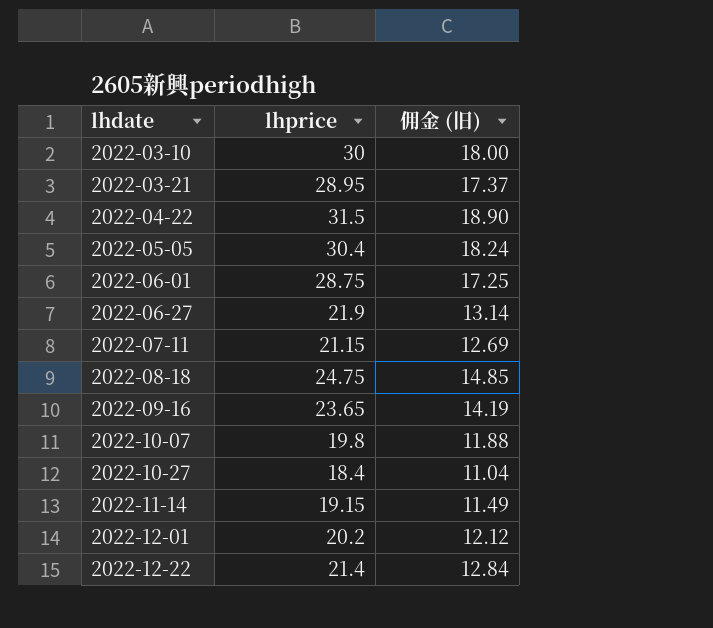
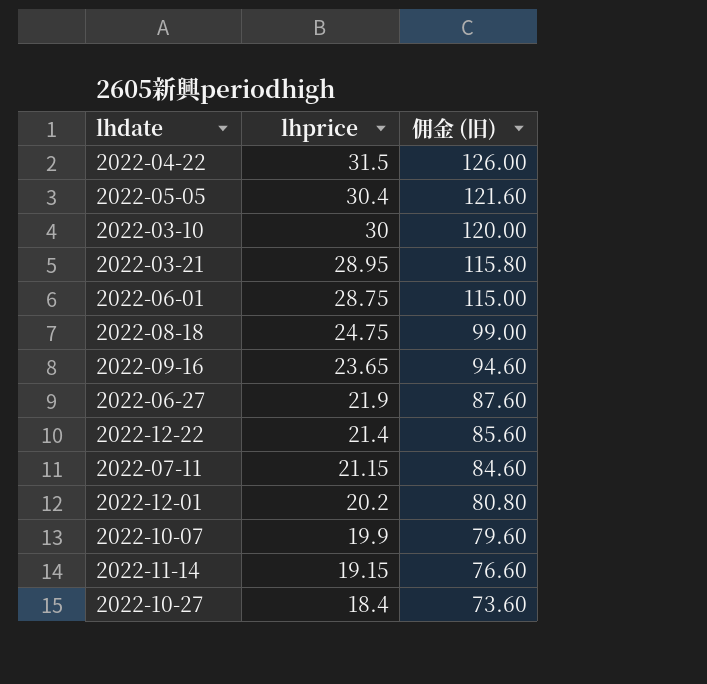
row order: lhdate ascending -> lhprice descending
column 佣金 (旧) | formula: [lhprice] * 0.6 -> [lhprice] * 4
2022-10-07 | lhprice: 19.8 -> 19.9

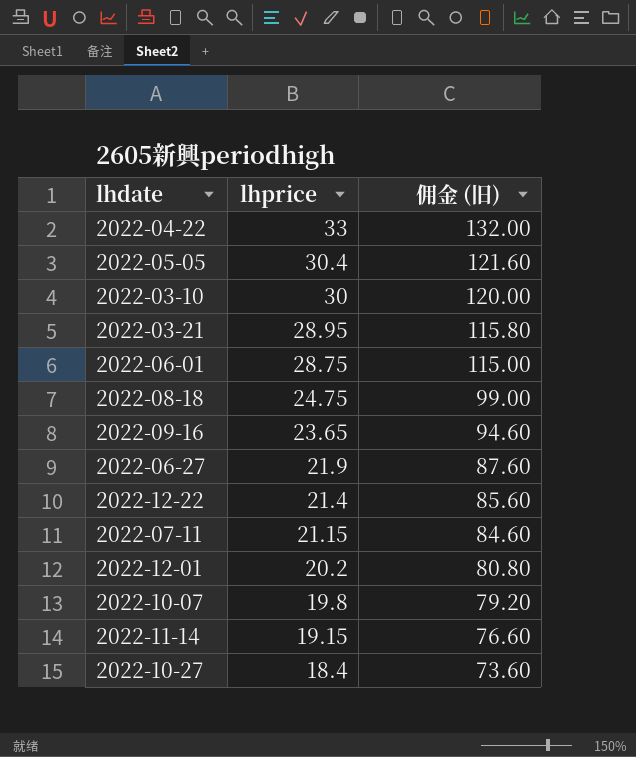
2022-04-22 | lhprice: 31.5 -> 33
2022-04-22 | 佣金 (旧): 126.00 -> 132.00
2022-10-07 | lhprice: 19.9 -> 19.8
2022-10-07 | 佣金 (旧): 79.60 -> 79.20

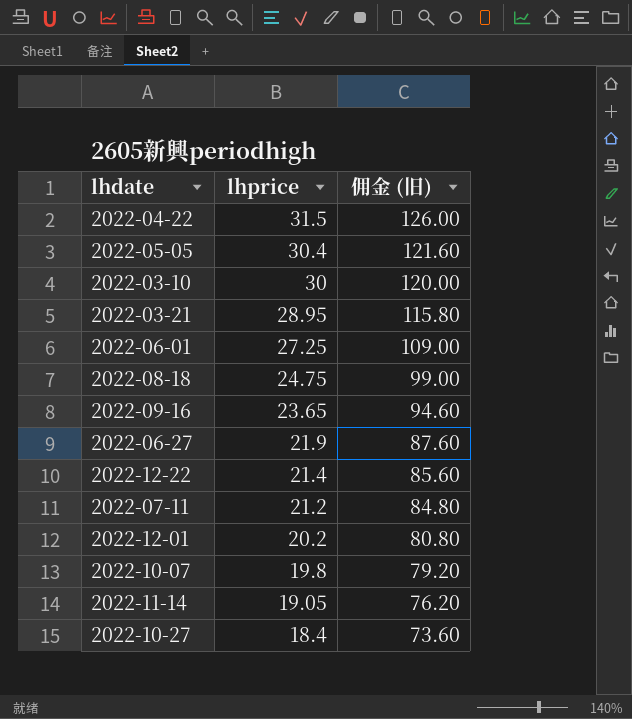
2022-04-22 | lhprice: 33 -> 31.5
2022-04-22 | 佣金 (旧): 132.00 -> 126.00
2022-06-01 | lhprice: 28.75 -> 27.25
2022-06-01 | 佣金 (旧): 115.00 -> 109.00
2022-07-11 | lhprice: 21.15 -> 21.2
2022-07-11 | 佣金 (旧): 84.60 -> 84.80
2022-11-14 | lhprice: 19.15 -> 19.05
2022-11-14 | 佣金 (旧): 76.60 -> 76.20

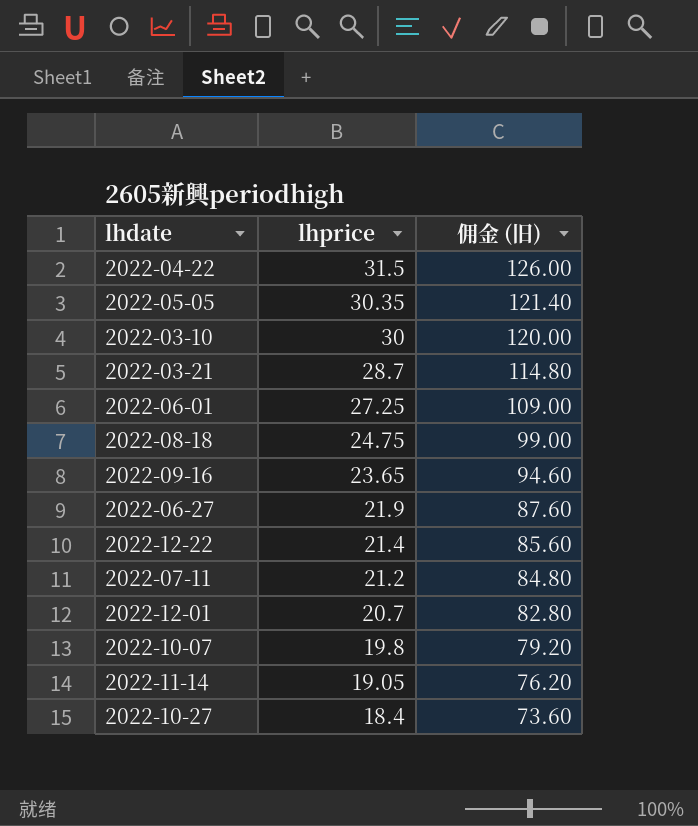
2022-05-05 | lhprice: 30.4 -> 30.35
2022-05-05 | 佣金 (旧): 121.60 -> 121.40
2022-03-21 | lhprice: 28.95 -> 28.7
2022-03-21 | 佣金 (旧): 115.80 -> 114.80
2022-12-01 | lhprice: 20.2 -> 20.7
2022-12-01 | 佣金 (旧): 80.80 -> 82.80

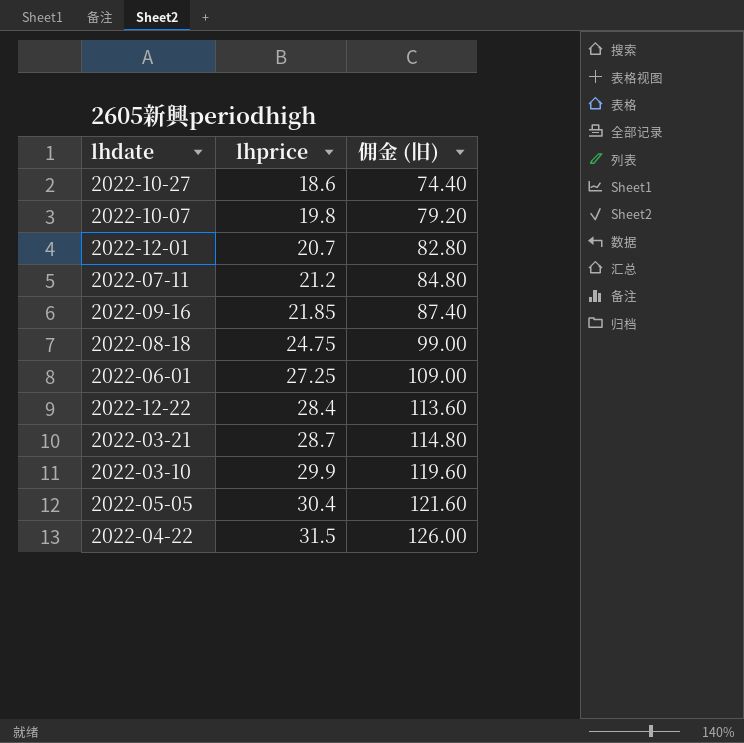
row order: lhprice descending -> lhprice ascending
row 2022-06-27: 21.9 | 87.60 -> none
row 2022-11-14: 19.05 | 76.20 -> none
2022-10-27 | lhprice: 18.4 -> 18.6
2022-10-27 | 佣金 (旧): 73.60 -> 74.40
2022-09-16 | lhprice: 23.65 -> 21.85
2022-09-16 | 佣金 (旧): 94.60 -> 87.40
2022-12-22 | lhprice: 21.4 -> 28.4
2022-12-22 | 佣金 (旧): 85.60 -> 113.60
2022-03-10 | lhprice: 30 -> 29.9
2022-03-10 | 佣金 (旧): 120.00 -> 119.60
2022-05-05 | lhprice: 30.35 -> 30.4
2022-05-05 | 佣金 (旧): 121.40 -> 121.60

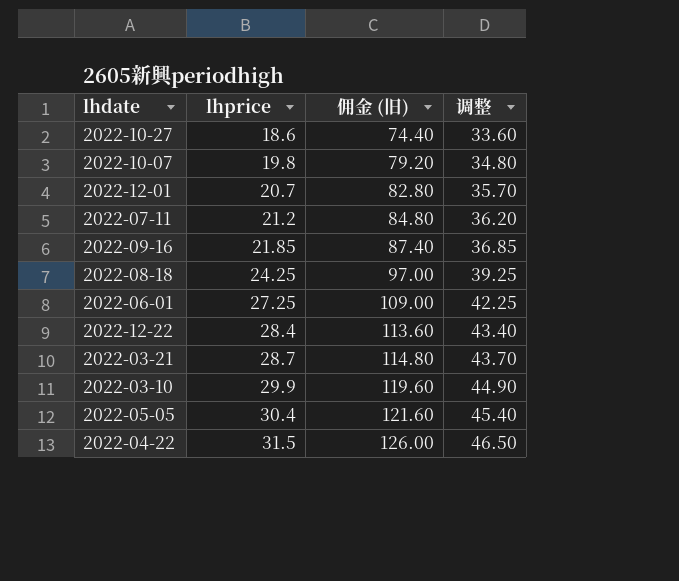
column 调整 | formula: none -> [lhprice] + 15
2022-08-18 | lhprice: 24.75 -> 24.25
2022-08-18 | 佣金 (旧): 99.00 -> 97.00

